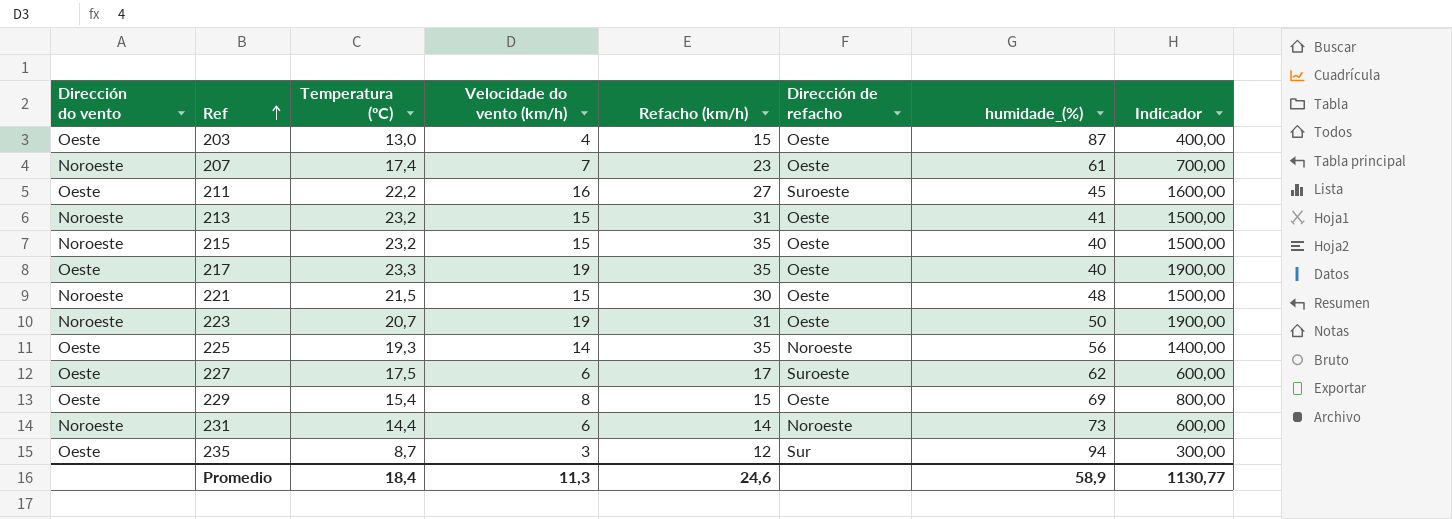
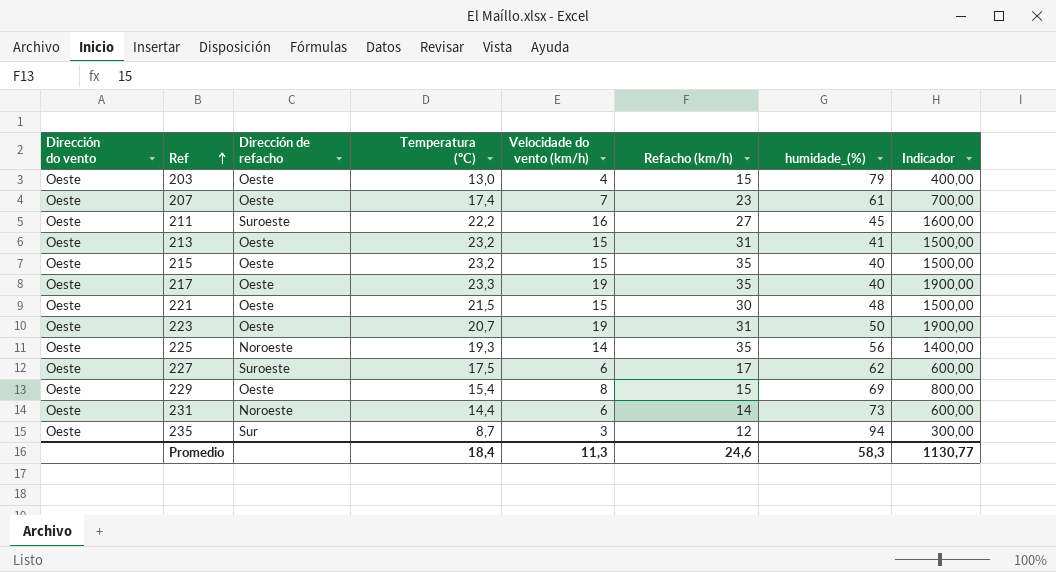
column Dirección de refacho | position: 6 -> 3
203 | humidade_(%): 87 -> 79
207 | Dirección do vento: Noroeste -> Oeste
213 | Dirección do vento: Noroeste -> Oeste
215 | Dirección do vento: Noroeste -> Oeste
221 | Dirección do vento: Noroeste -> Oeste
223 | Dirección do vento: Noroeste -> Oeste
231 | Dirección do vento: Noroeste -> Oeste
Promedio | humidade_(%): 58,9 -> 58,3

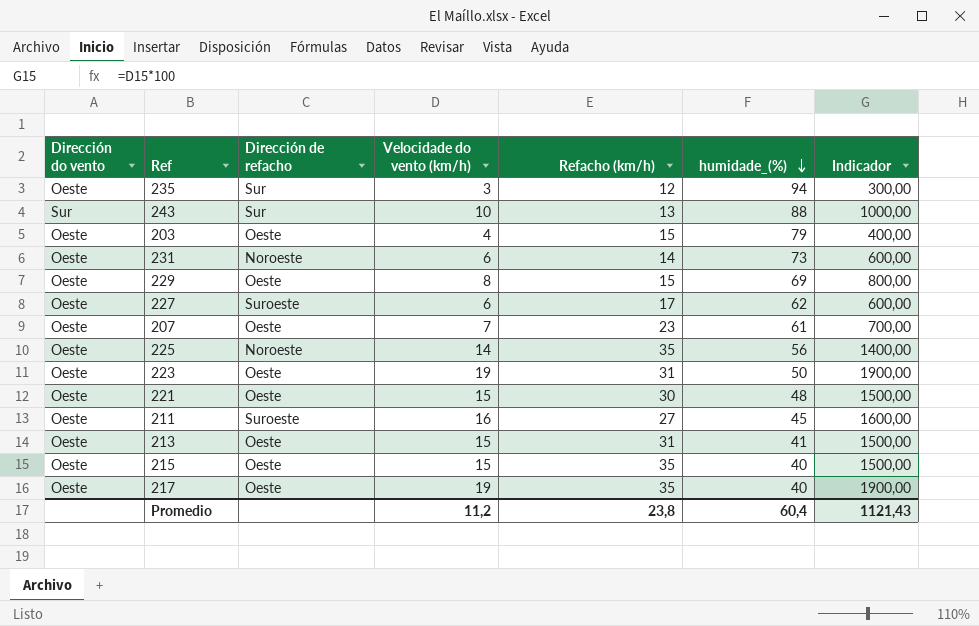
row order: Ref ascending -> humidade_(%) descending
column Temperatura (ºC) | position: 4 -> none
row 243: none -> Sur | Sur | 10 | 13 | 88 | 1000,00
Promedio | Velocidade do vento (km/h): 11,3 -> 11,2
Promedio | Refacho (km/h): 24,6 -> 23,8
Promedio | humidade_(%): 58,3 -> 60,4
Promedio | Indicador: 1130,77 -> 1121,43

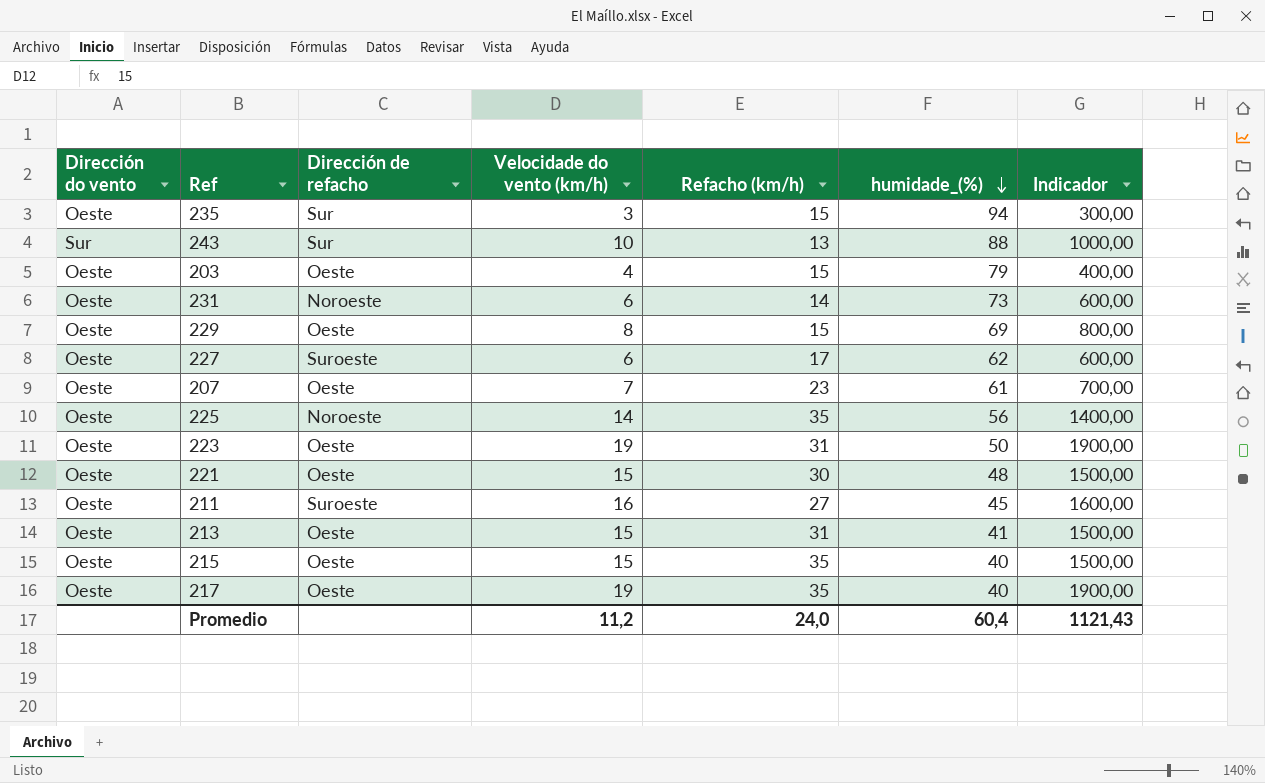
235 | Refacho (km/h): 12 -> 15
Promedio | Refacho (km/h): 23,8 -> 24,0

